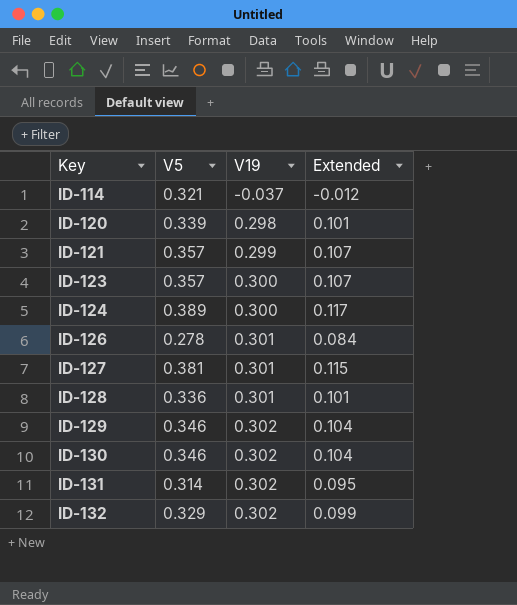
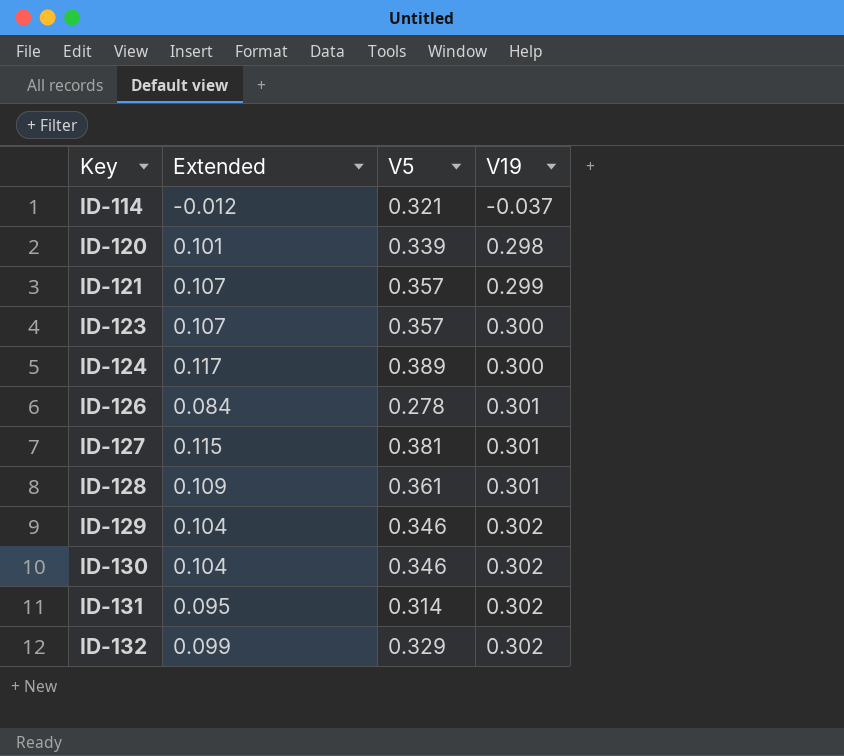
column Extended | position: 4 -> 2
ID-128 | Extended: 0.101 -> 0.109
ID-128 | V5: 0.336 -> 0.361

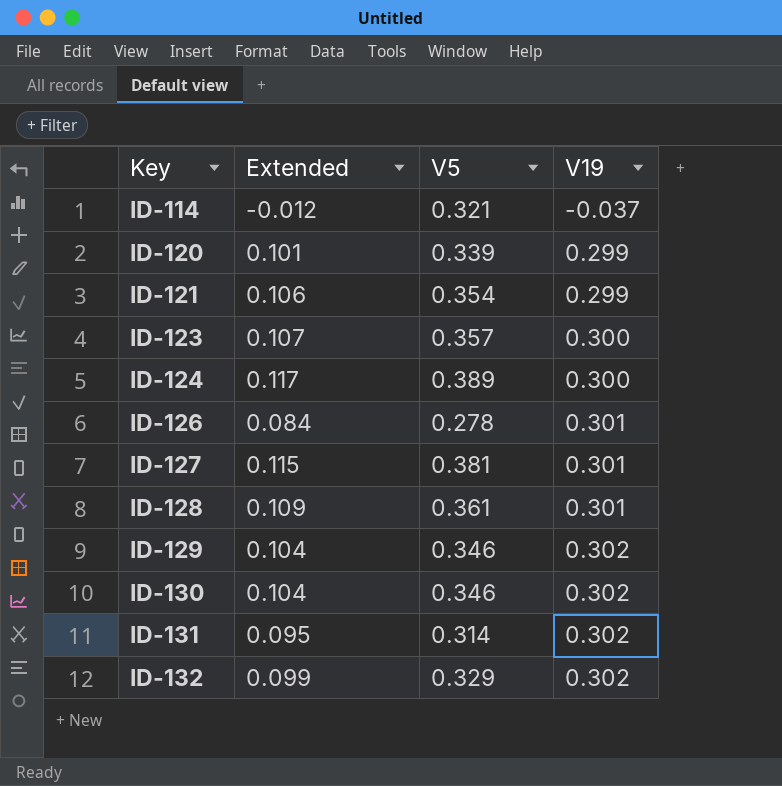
ID-120 | V19: 0.298 -> 0.299
ID-121 | Extended: 0.107 -> 0.106
ID-121 | V5: 0.357 -> 0.354

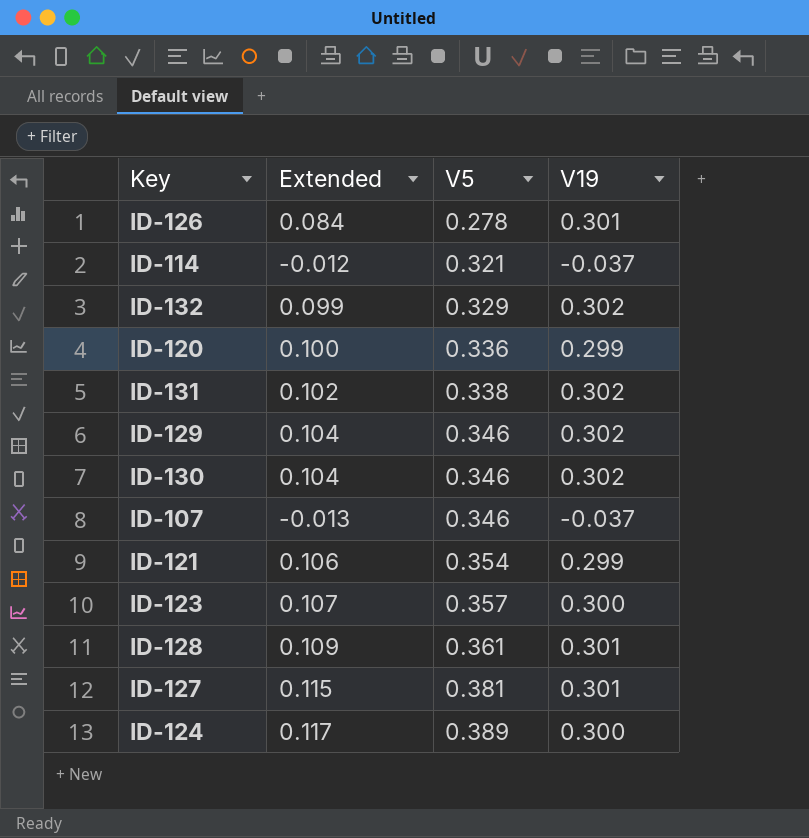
row order: Key ascending -> V5 ascending
ID-120 | Extended: 0.101 -> 0.100
ID-120 | V5: 0.339 -> 0.336
ID-131 | Extended: 0.095 -> 0.102
ID-131 | V5: 0.314 -> 0.338
row ID-107: none -> -0.013 | 0.346 | -0.037

